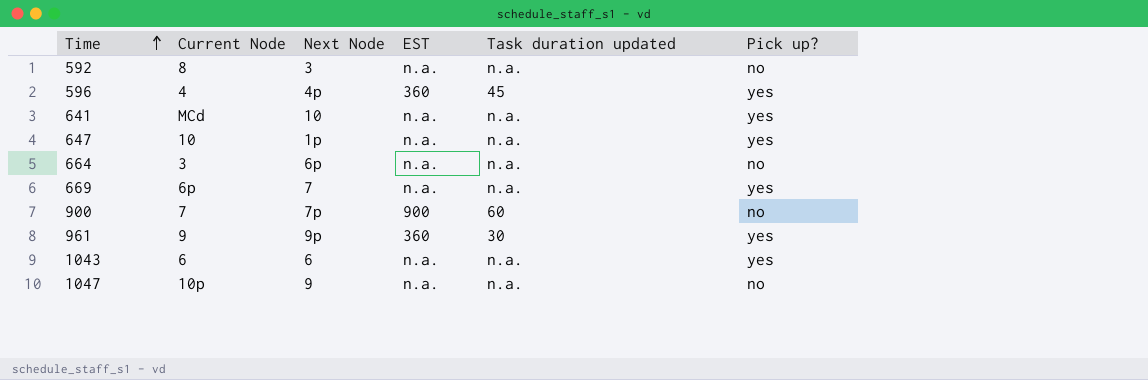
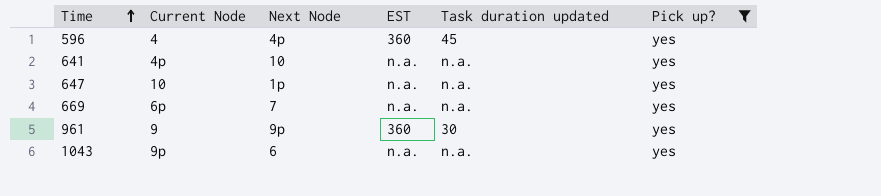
filter: none -> Pick up? = yes
641 | Current Node: MCd -> 4p
1043 | Current Node: 6 -> 9p

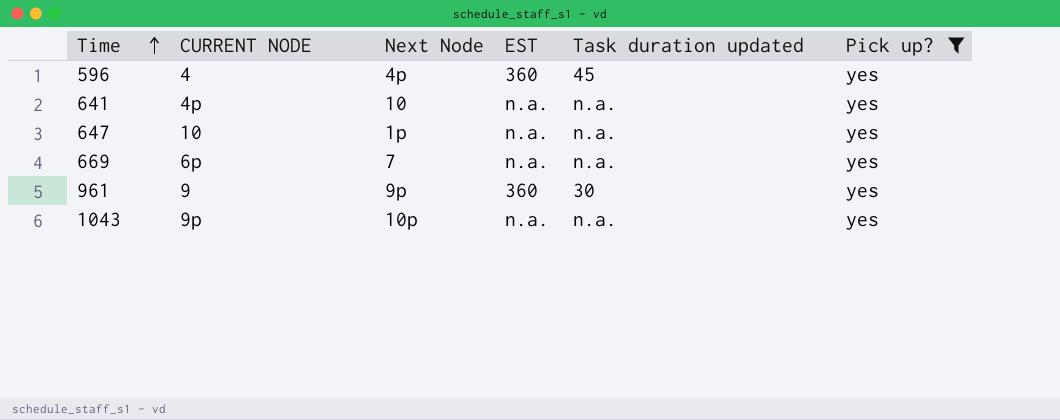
column name: Current Node -> CURRENT NODE
1043 | Next Node: 6 -> 10p

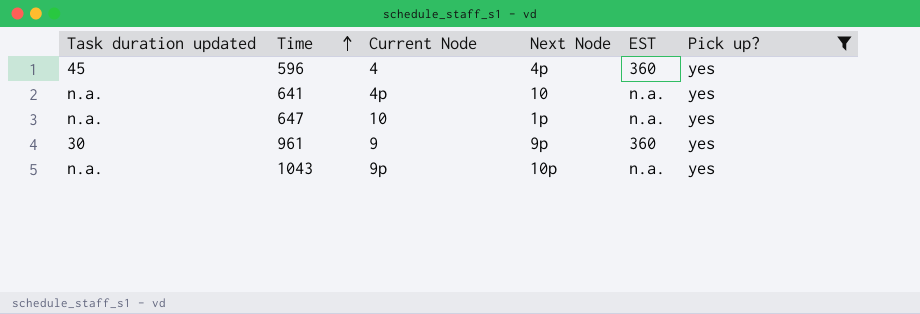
column Task duration updated | position: 5 -> 1
column name: CURRENT NODE -> Current Node
row 669: 6p | 7 | n.a. | n.a. | yes -> none

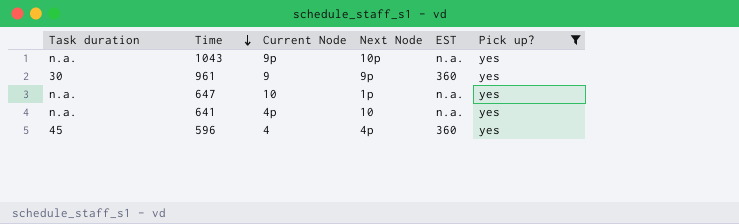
row order: Time ascending -> Time descending
column name: Task duration updated -> Task duration

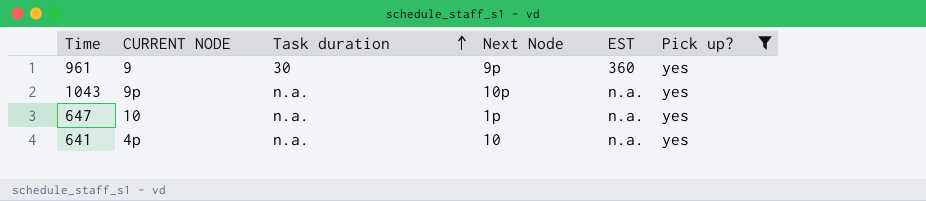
row order: Time descending -> Task duration ascending
column name: Current Node -> CURRENT NODE
column Task duration | position: 1 -> 3
row 596: 45 | 4 | 4p | 360 | yes -> none

